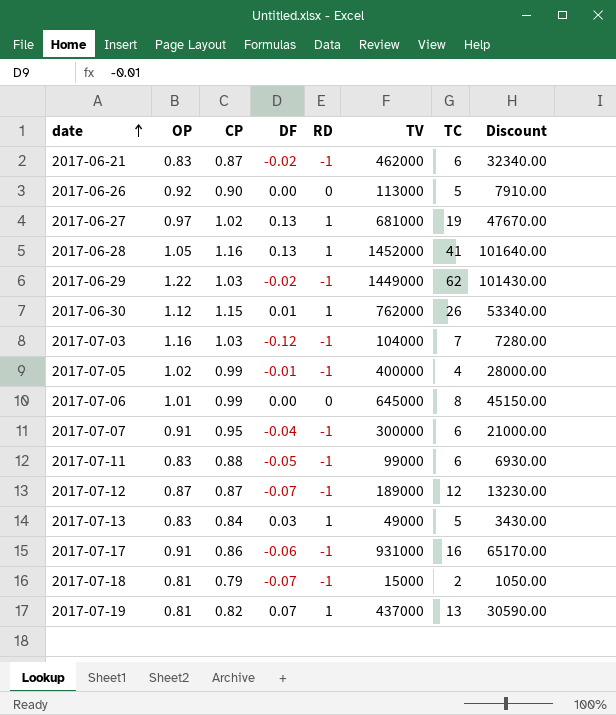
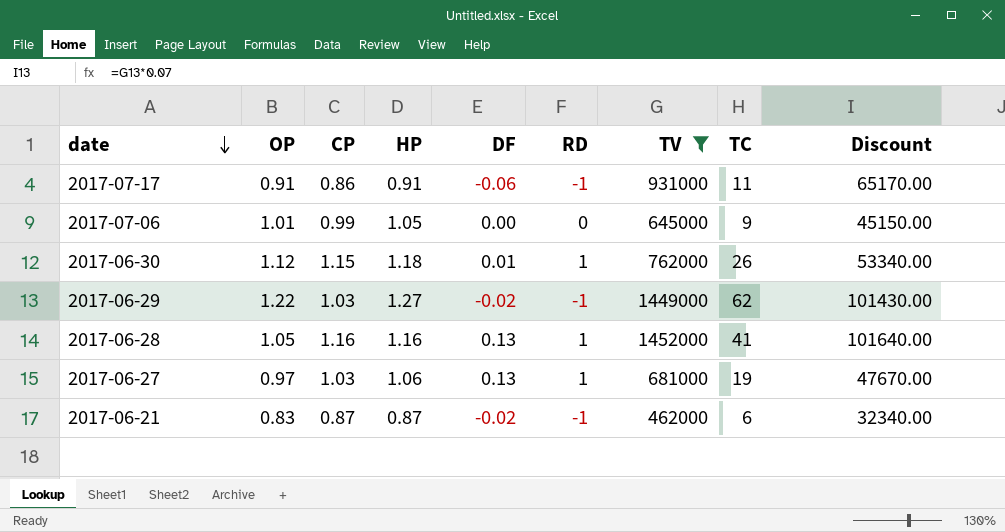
filter: none -> TV >= 462000
row order: date ascending -> date descending
column HP | position: none -> 4
2017-07-17 | TC: 16 -> 11
2017-07-06 | TC: 8 -> 9
2017-06-27 | CP: 1.02 -> 1.03

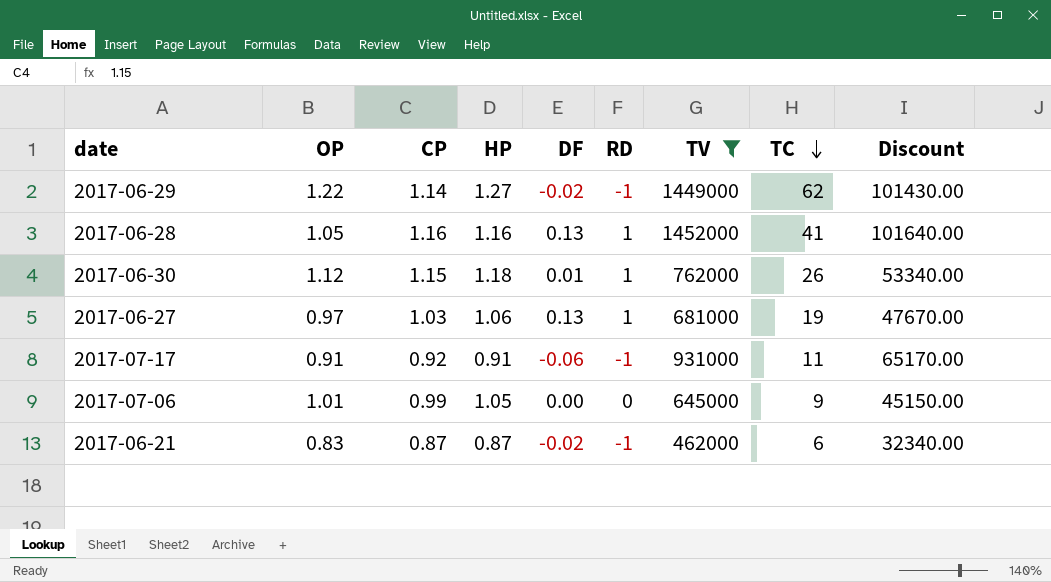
row order: date descending -> TC descending
2017-06-29 | CP: 1.03 -> 1.14
2017-07-17 | CP: 0.86 -> 0.92

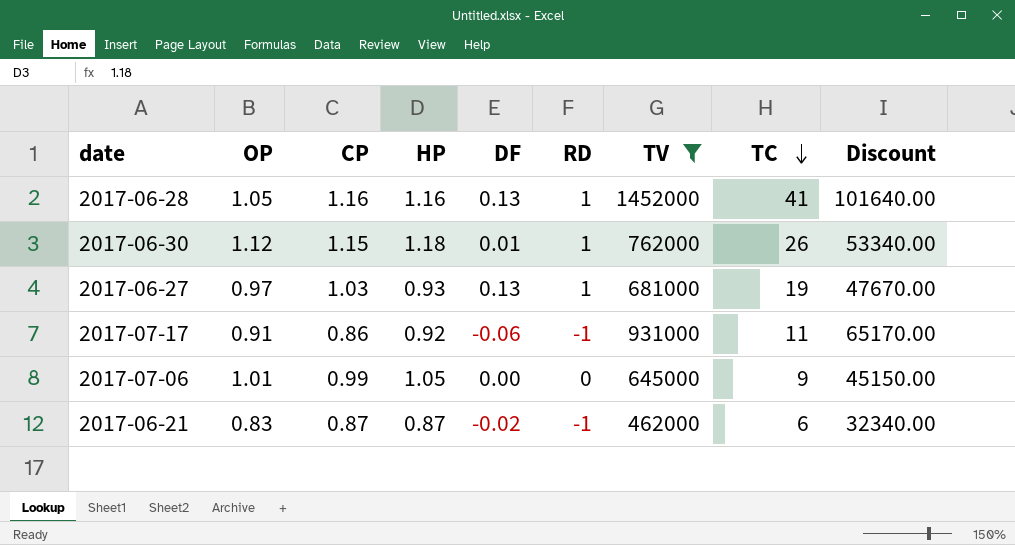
row 2017-06-29: 1.22 | 1.14 | 1.27 | -0.02 | -1 | 1449000 | 62 | 101430.00 -> none
2017-06-27 | HP: 1.06 -> 0.93
2017-07-17 | CP: 0.92 -> 0.86
2017-07-17 | HP: 0.91 -> 0.92

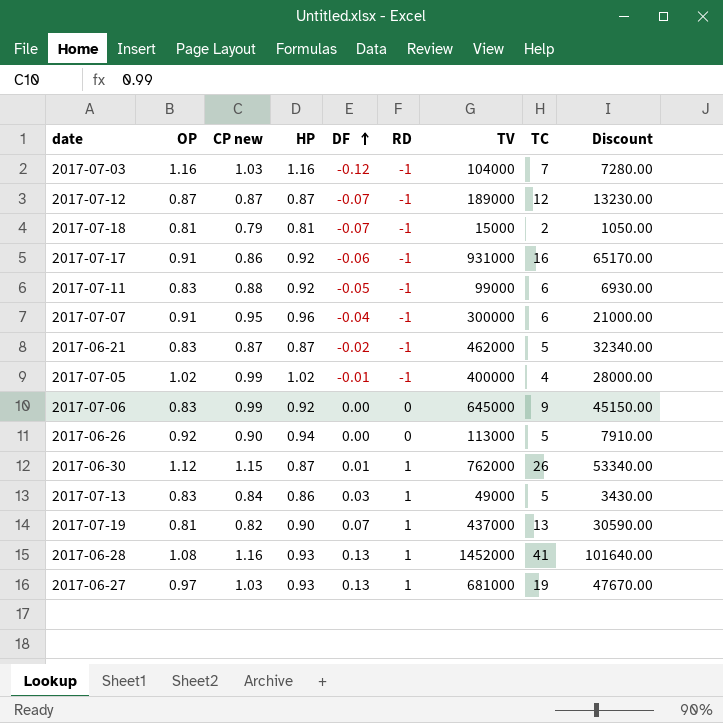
filter: TV >= 462000 -> none
row order: TC descending -> DF ascending
column name: CP -> CP new
2017-07-17 | TC: 11 -> 16
2017-06-21 | TC: 6 -> 5
2017-07-06 | OP: 1.01 -> 0.83
2017-07-06 | HP: 1.05 -> 0.92
2017-06-30 | HP: 1.18 -> 0.87
2017-06-28 | OP: 1.05 -> 1.08
2017-06-28 | HP: 1.16 -> 0.93

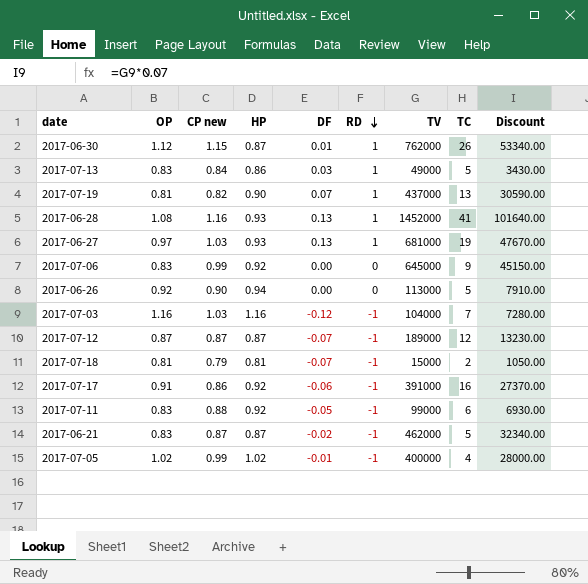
row order: DF ascending -> RD descending
row 2017-07-07: 0.91 | 0.95 | 0.96 | -0.04 | -1 | 300000 | 6 | 21000.00 -> none
2017-07-17 | TV: 931000 -> 391000
2017-07-17 | Discount: 65170.00 -> 27370.00

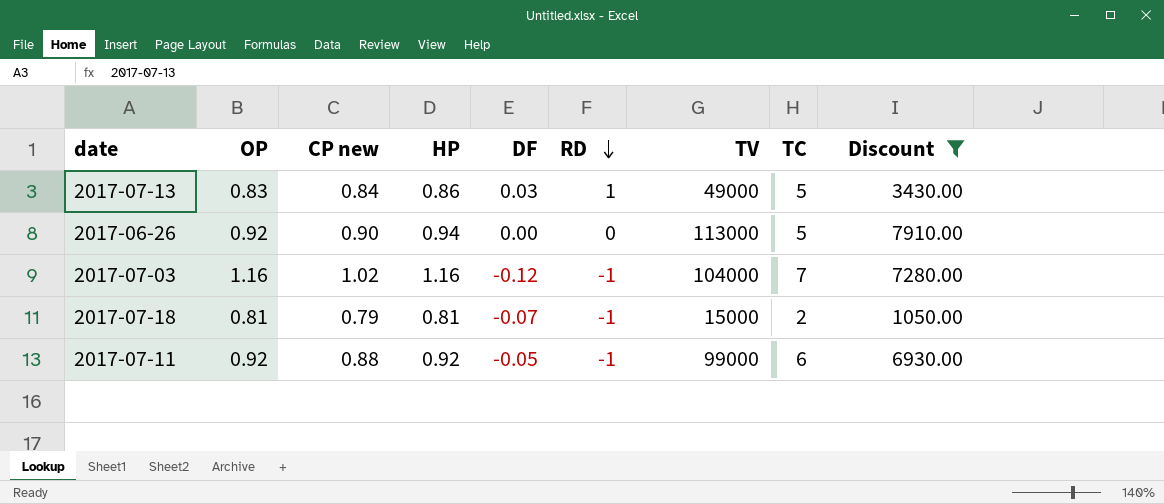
filter: none -> Discount <= 7910.00
2017-07-03 | CP new: 1.03 -> 1.02
2017-07-11 | OP: 0.83 -> 0.92

